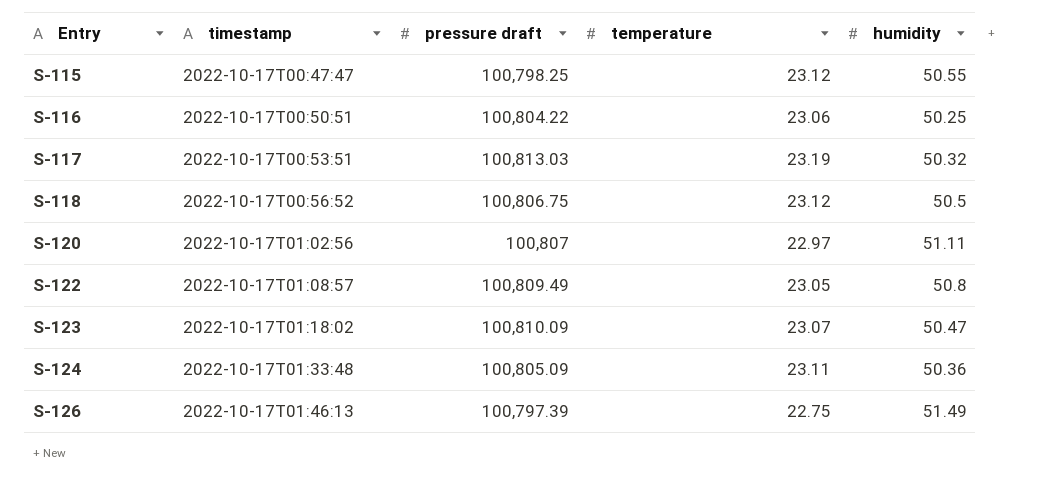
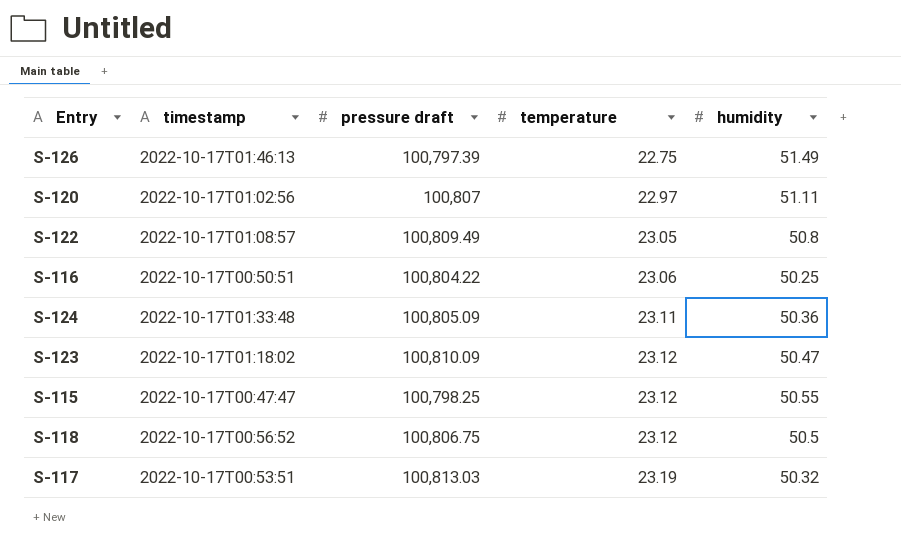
row order: Entry ascending -> temperature ascending
S-123 | temperature: 23.07 -> 23.12

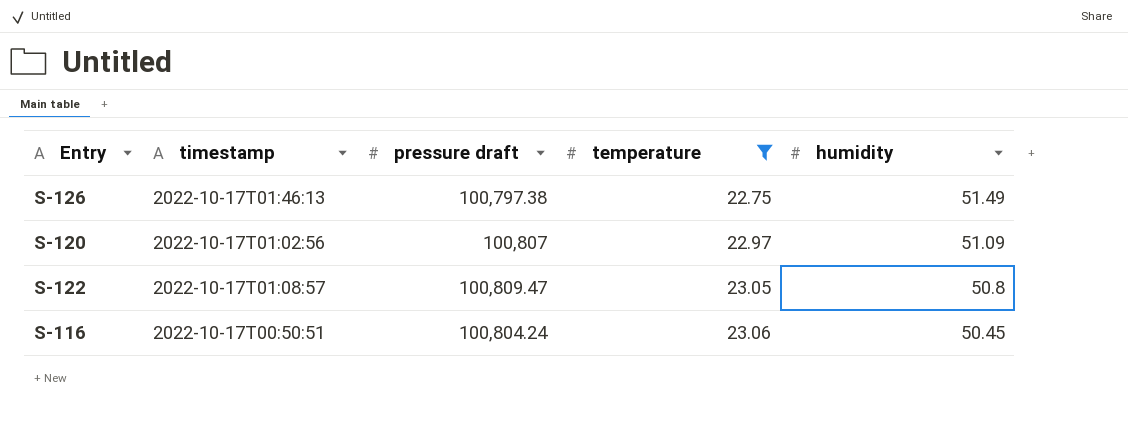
filter: none -> temperature <= 23.06
S-126 | pressure draft: 100,797.39 -> 100,797.38
S-120 | humidity: 51.11 -> 51.09
S-122 | pressure draft: 100,809.49 -> 100,809.47
S-116 | pressure draft: 100,804.22 -> 100,804.24
S-116 | humidity: 50.25 -> 50.45

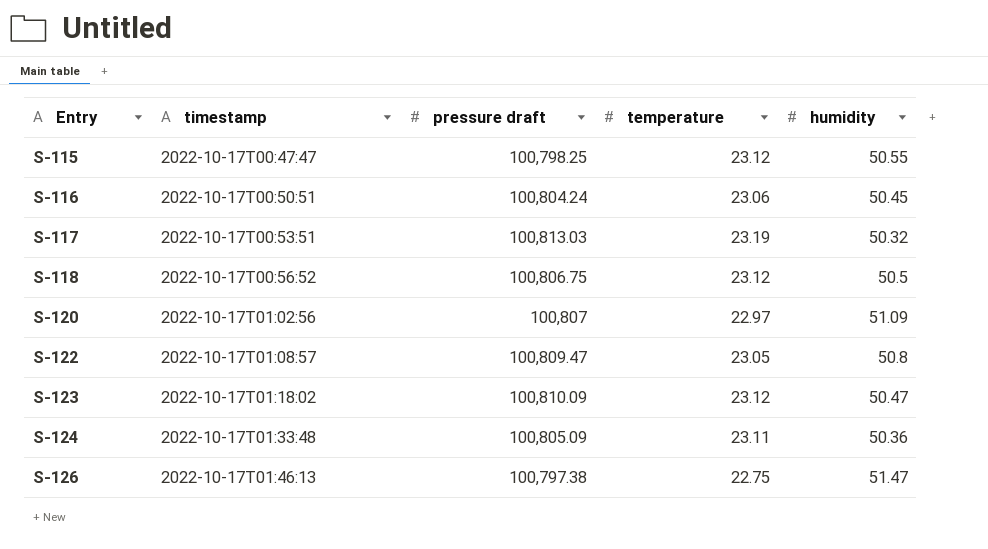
filter: temperature <= 23.06 -> none
row order: temperature ascending -> Entry ascending
S-126 | humidity: 51.49 -> 51.47

